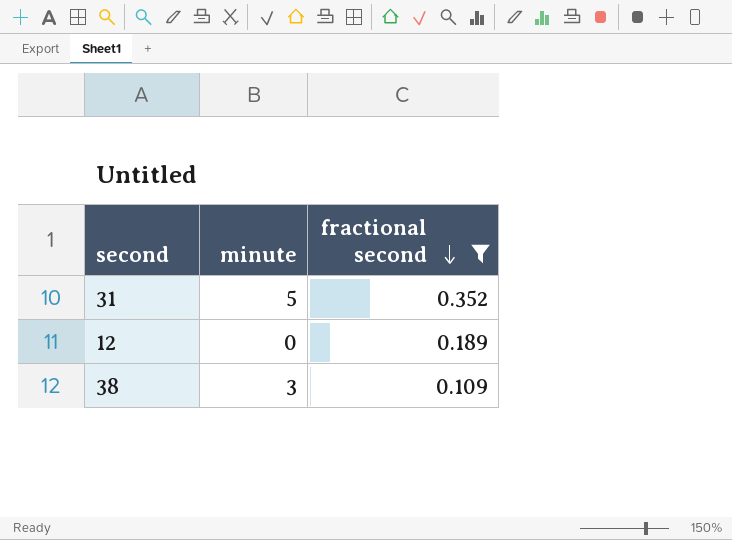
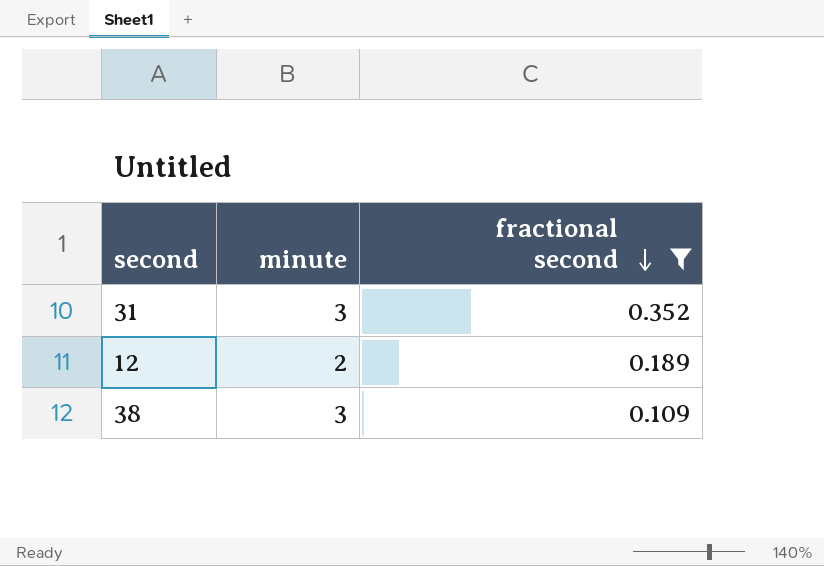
31 | minute: 5 -> 3
12 | minute: 0 -> 2

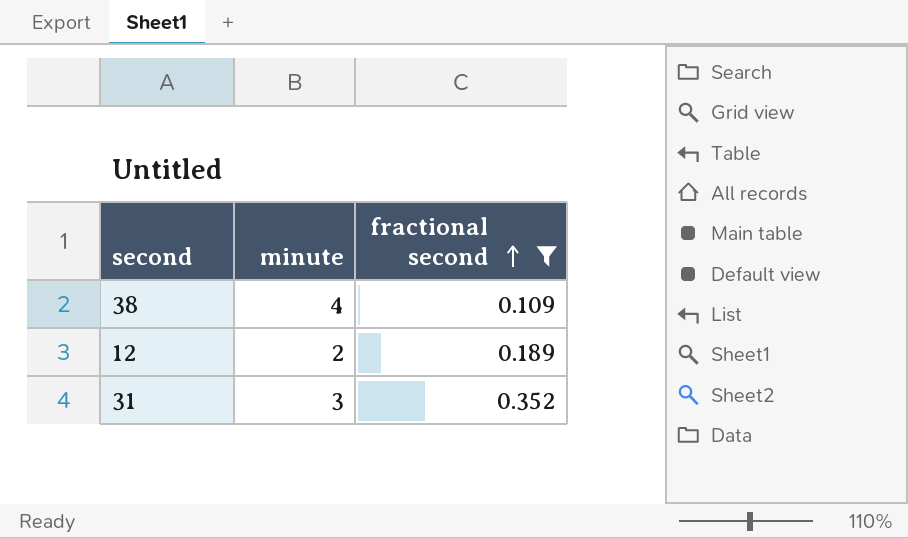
row order: fractional second descending -> fractional second ascending
38 | minute: 3 -> 4

